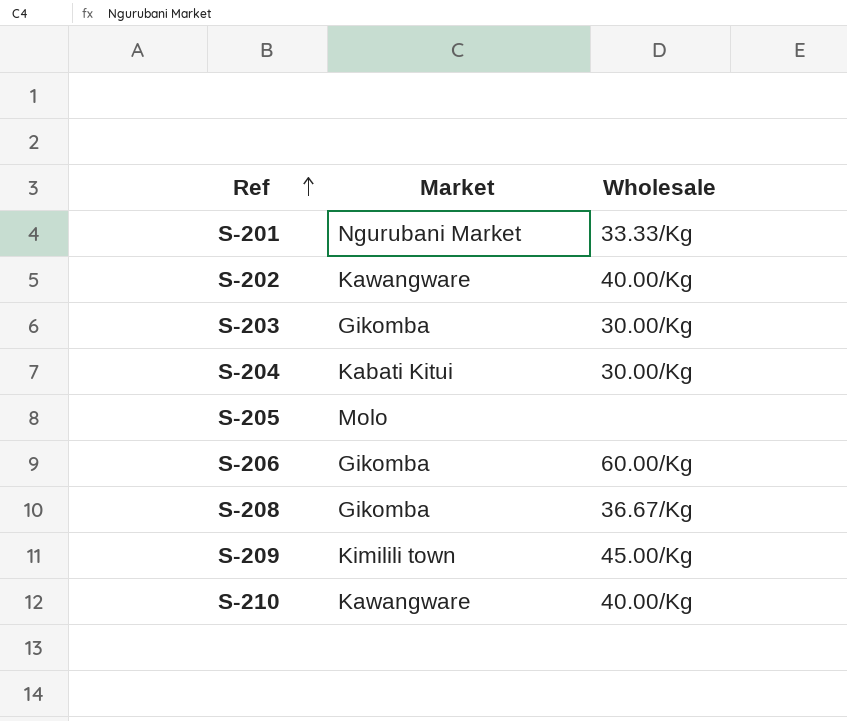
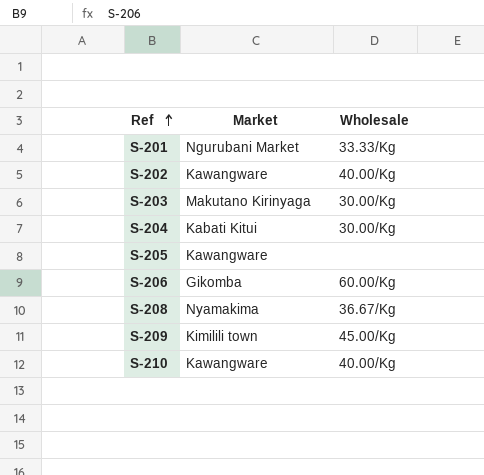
S-203 | Market: Gikomba -> Makutano Kirinyaga
S-205 | Market: Molo -> Kawangware
S-208 | Market: Gikomba -> Nyamakima

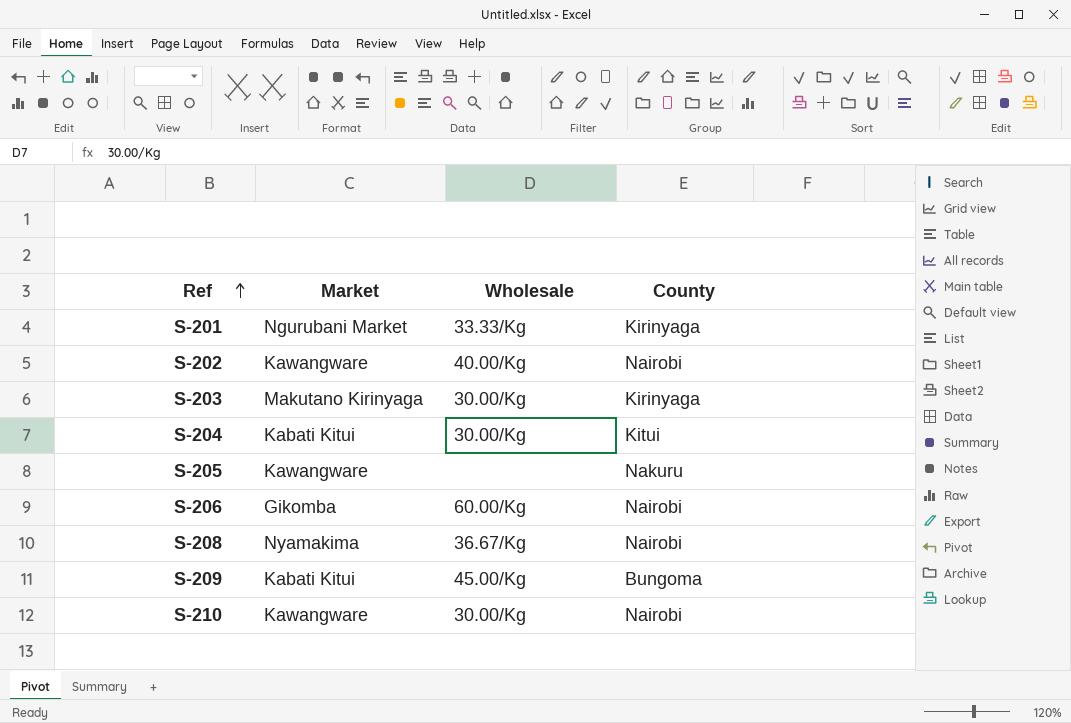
column County | position: none -> 4
S-209 | Market: Kimilili town -> Kabati Kitui
S-210 | Wholesale: 40.00/Kg -> 30.00/Kg

